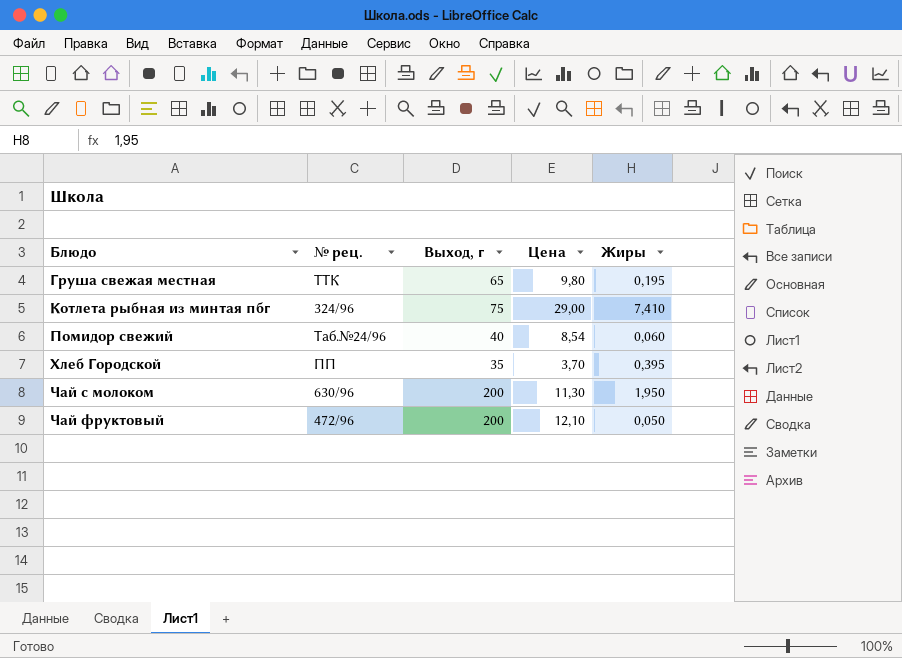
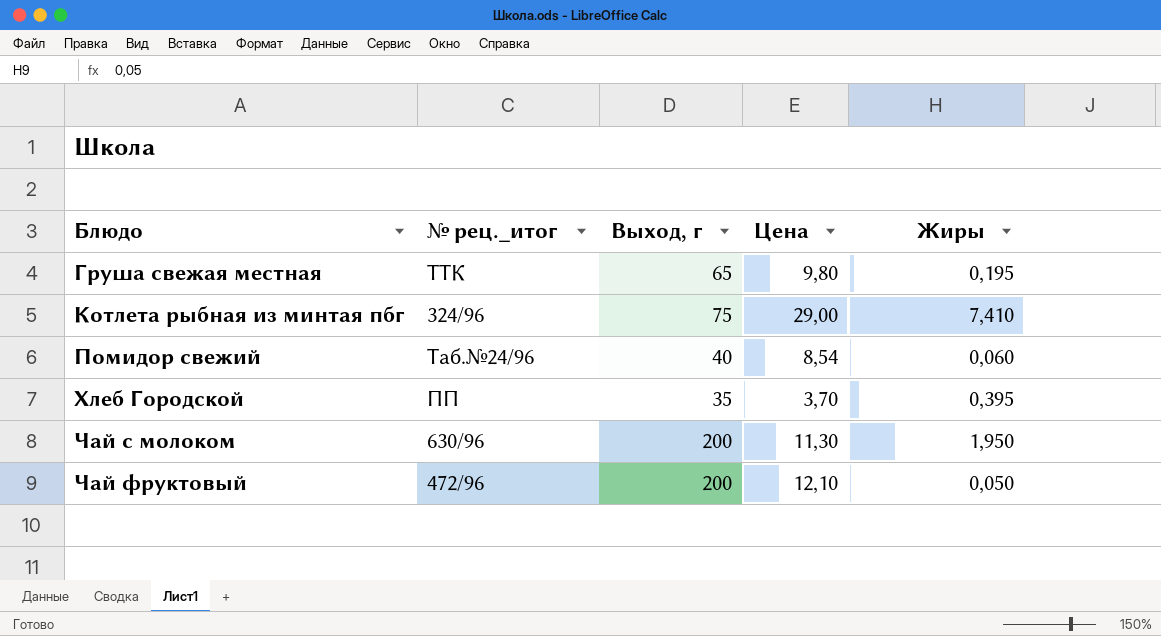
column name: № рец. -> № рец._итог

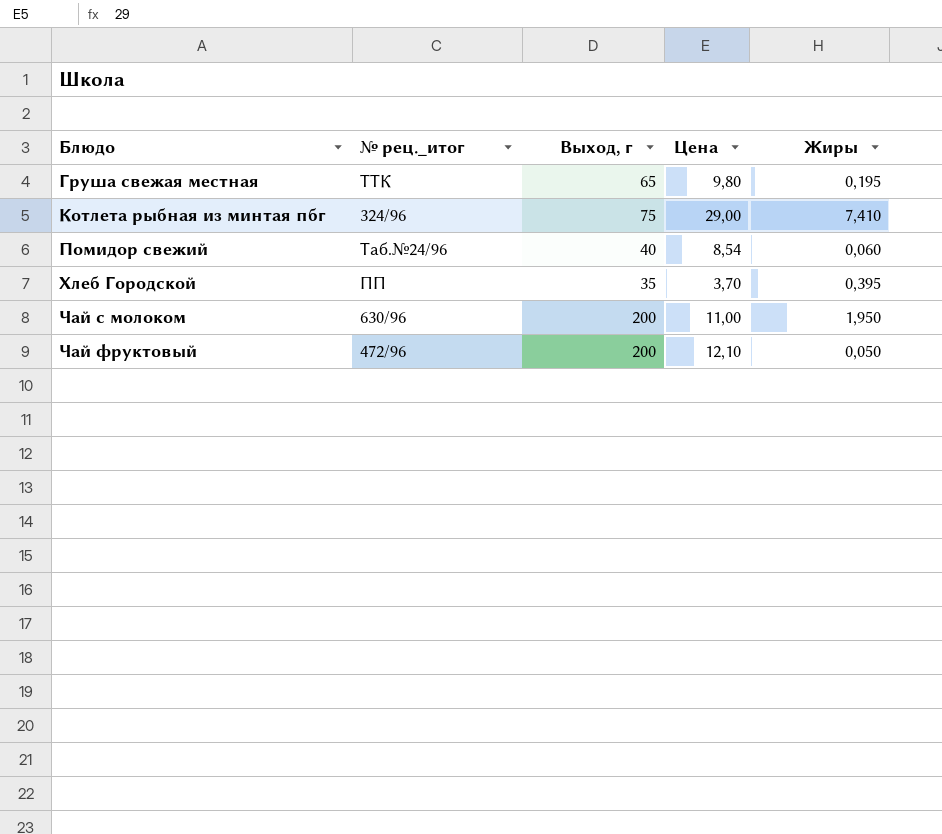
Чай с молоком | Цена: 11,30 -> 11,00

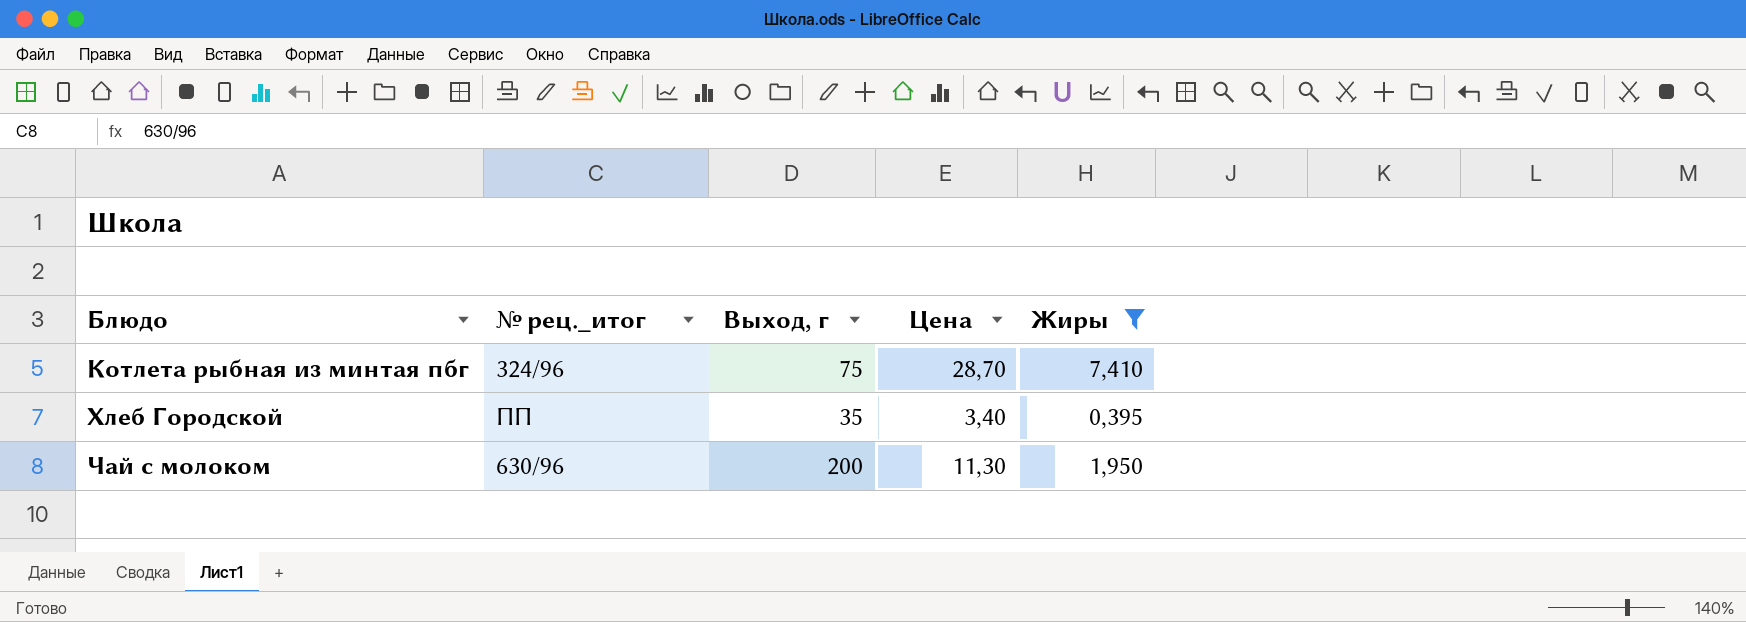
filter: none -> Жиры >= 0,395
Котлета рыбная из минтая пбг | Цена: 29,00 -> 28,70
Хлеб Городской | Цена: 3,70 -> 3,40
Чай с молоком | Цена: 11,00 -> 11,30

